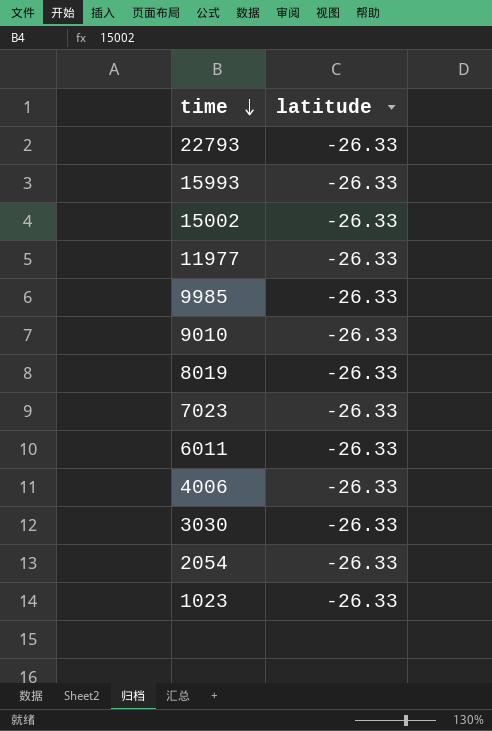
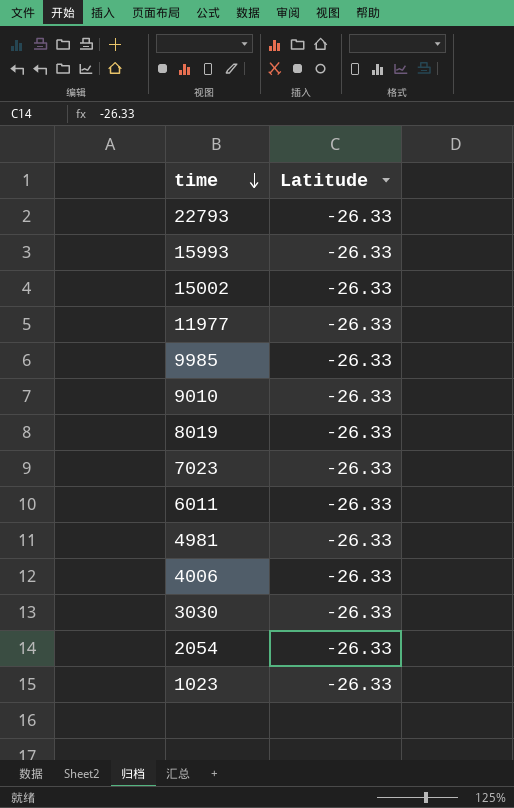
column name: latitude -> Latitude
row 4981: none -> -26.33

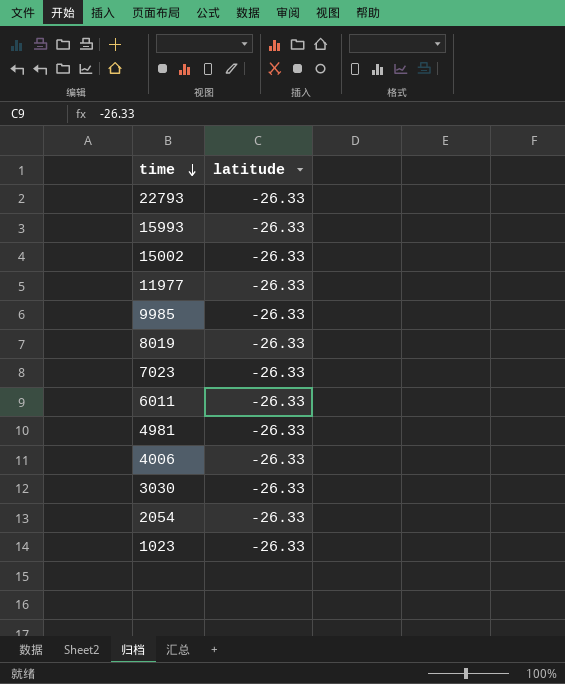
column name: Latitude -> latitude
row 9010: -26.33 -> none

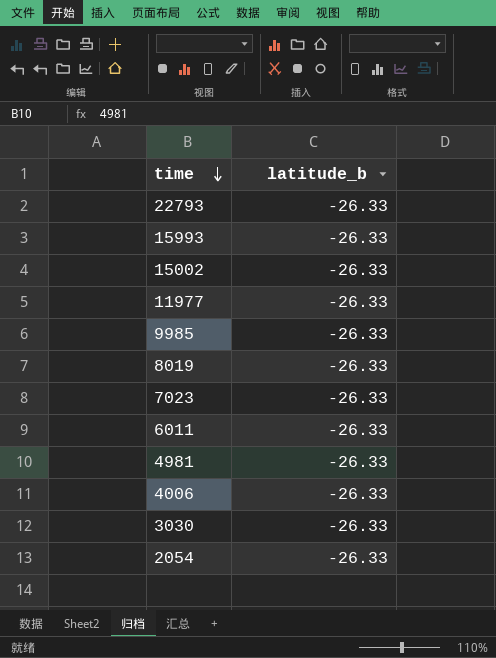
column name: latitude -> latitude_b
row 1023: -26.33 -> none

